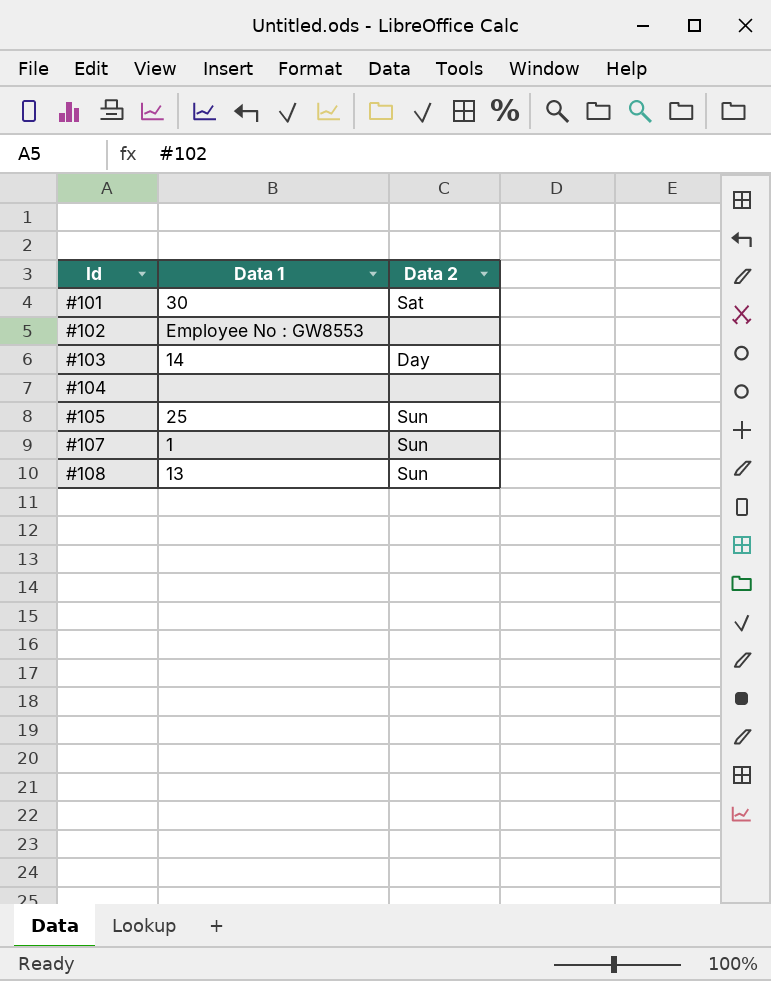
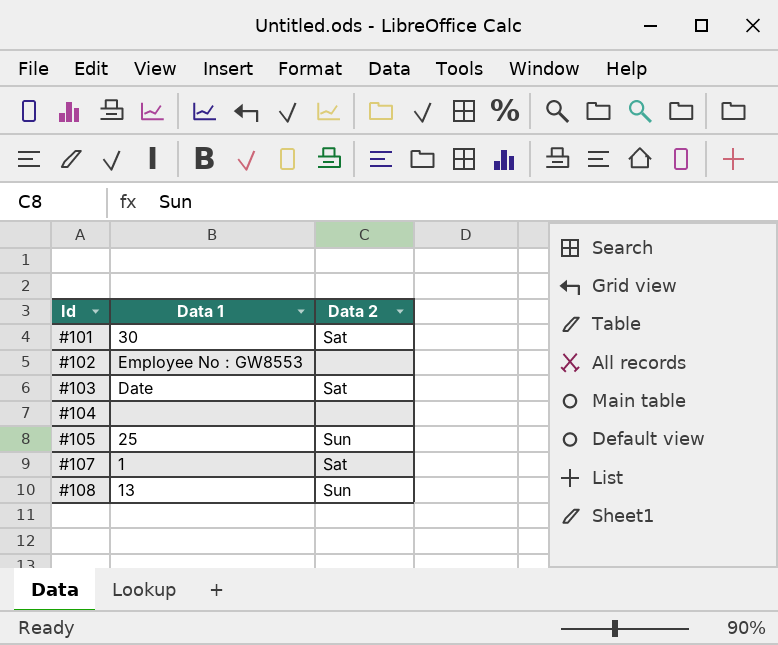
#103 | Data 1: 14 -> Date
#103 | Data 2: Day -> Sat
#107 | Data 2: Sun -> Sat

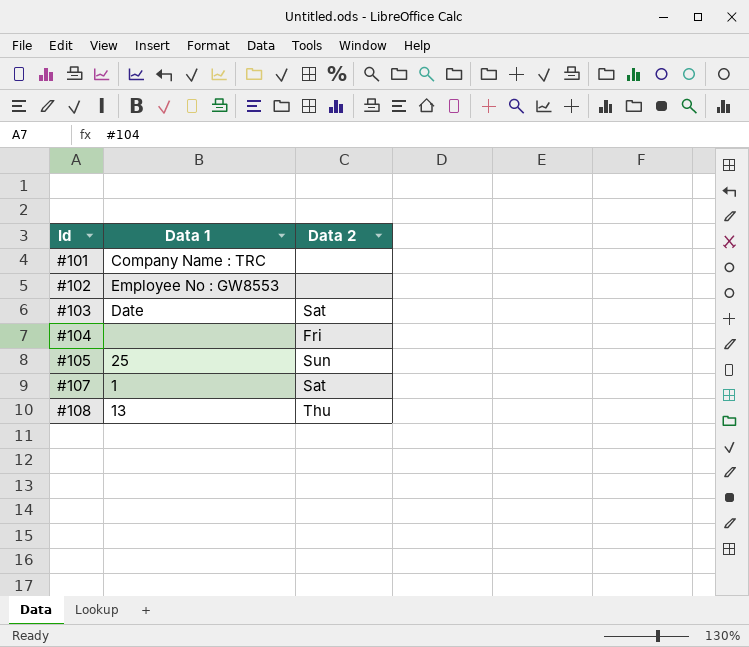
#101 | Data 1: 30 -> Company Name : TRC
#101 | Data 2: Sat -> none
#104 | Data 2: none -> Fri
#108 | Data 2: Sun -> Thu

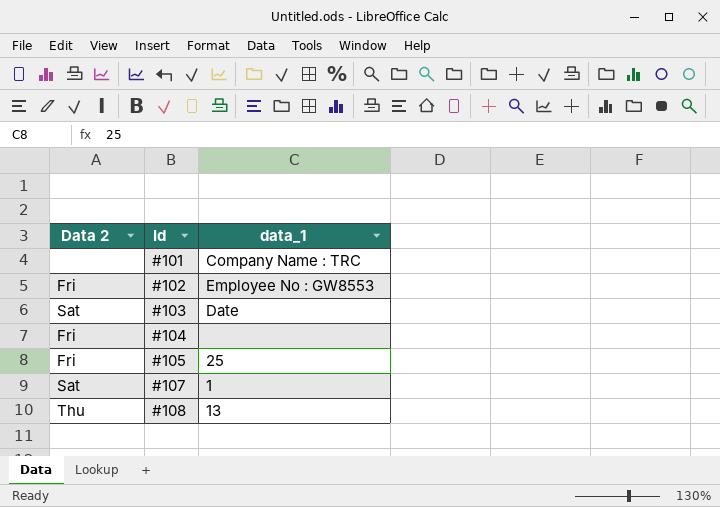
column Data 2 | position: 3 -> 1
column name: Data 1 -> data_1
#102 | Data 2: none -> Fri
#105 | Data 2: Sun -> Fri

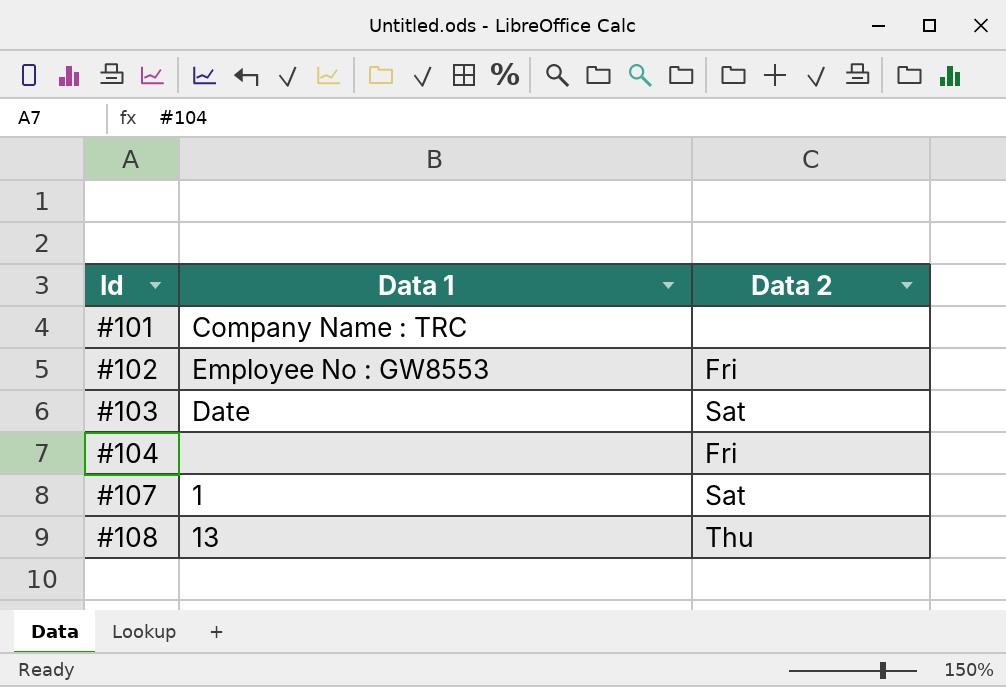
column name: data_1 -> Data 1
column Data 2 | position: 1 -> 3
row #105: Fri | 25 -> none

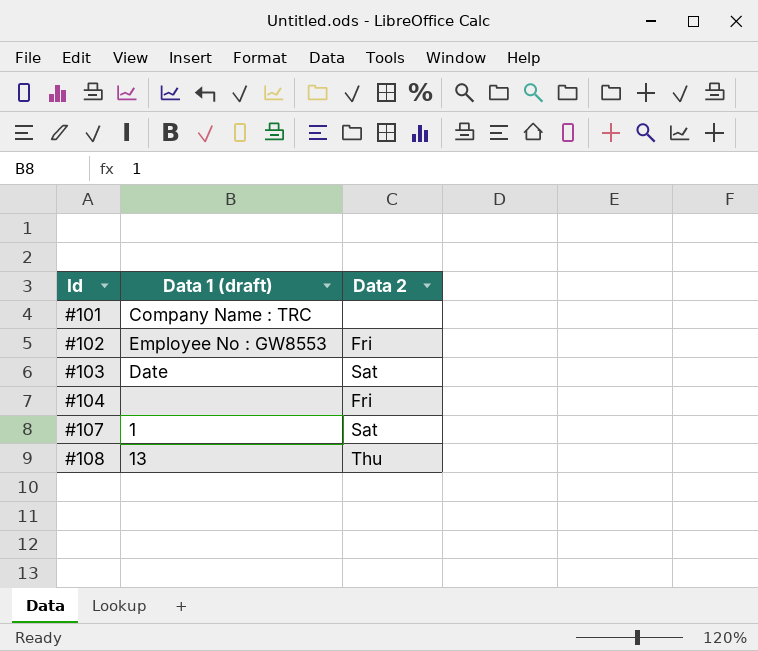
column name: Data 1 -> Data 1 (draft)

